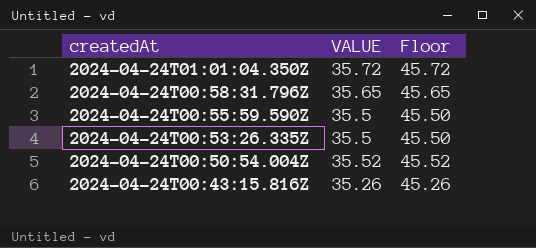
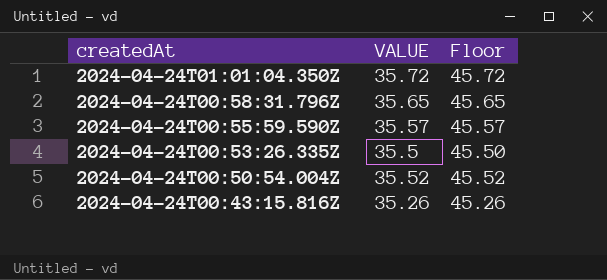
2024-04-24T00:55:59.590Z | VALUE: 35.5 -> 35.57
2024-04-24T00:55:59.590Z | Floor: 45.50 -> 45.57

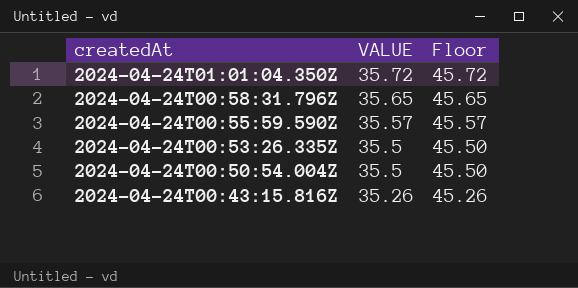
2024-04-24T00:50:54.004Z | VALUE: 35.52 -> 35.5
2024-04-24T00:50:54.004Z | Floor: 45.52 -> 45.50

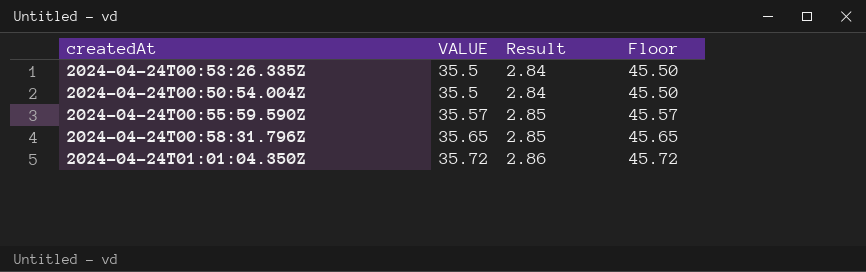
row order: createdAt descending -> VALUE ascending
column Result | formula: none -> [VALUE] * 0.08
row 2024-04-24T00:43:15.816Z: 35.26 | 45.26 -> none

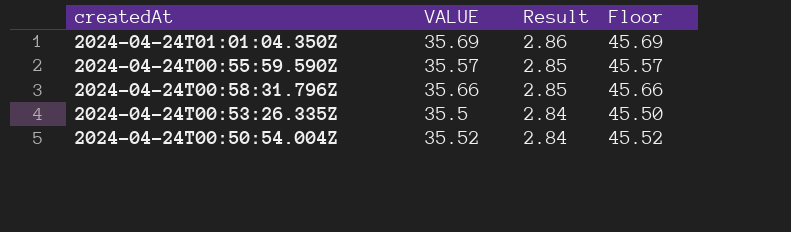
row order: VALUE ascending -> Result descending
2024-04-24T01:01:04.350Z | VALUE: 35.72 -> 35.69
2024-04-24T01:01:04.350Z | Floor: 45.72 -> 45.69
2024-04-24T00:58:31.796Z | VALUE: 35.65 -> 35.66
2024-04-24T00:58:31.796Z | Floor: 45.65 -> 45.66
2024-04-24T00:50:54.004Z | VALUE: 35.5 -> 35.52
2024-04-24T00:50:54.004Z | Floor: 45.50 -> 45.52

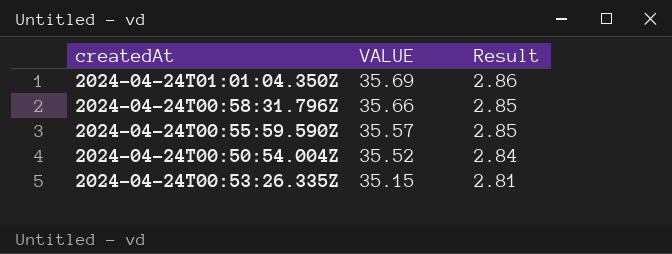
row order: Result descending -> VALUE descending
column Floor | formula: [VALUE] + 10 -> none
2024-04-24T00:53:26.335Z | VALUE: 35.5 -> 35.15
2024-04-24T00:53:26.335Z | Result: 2.84 -> 2.81

